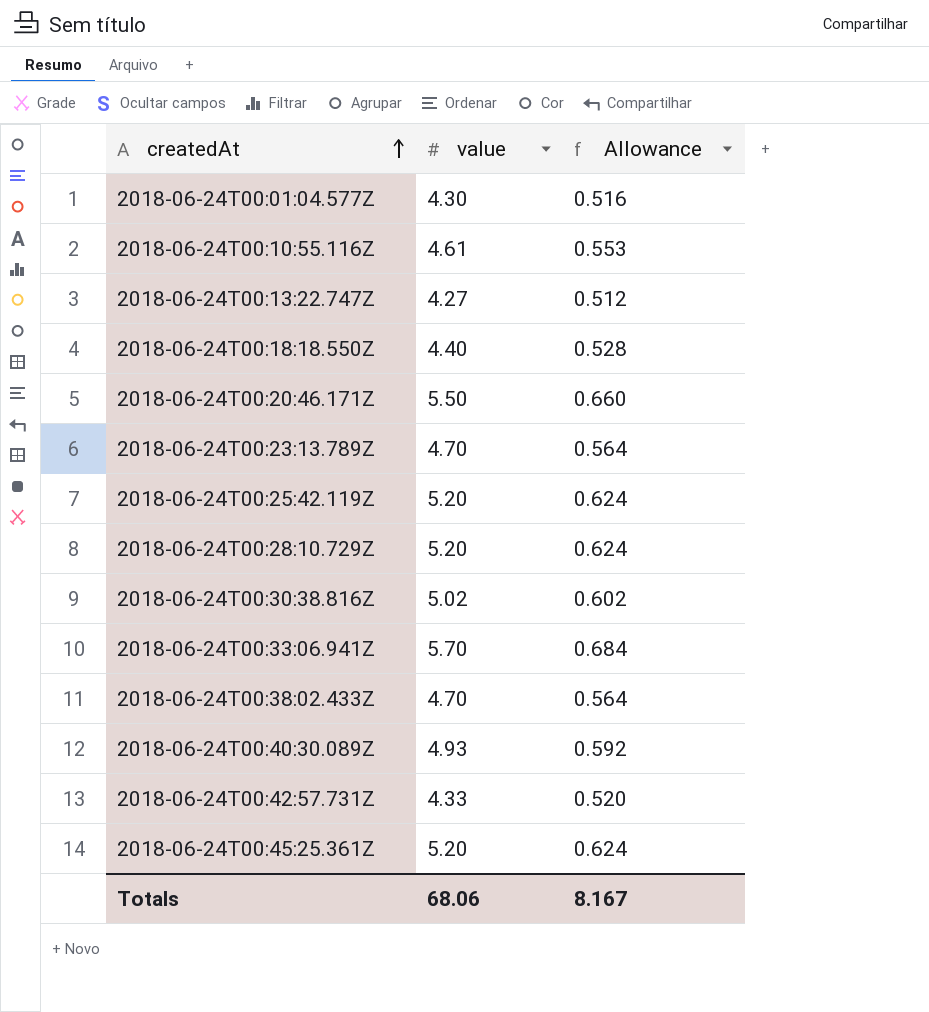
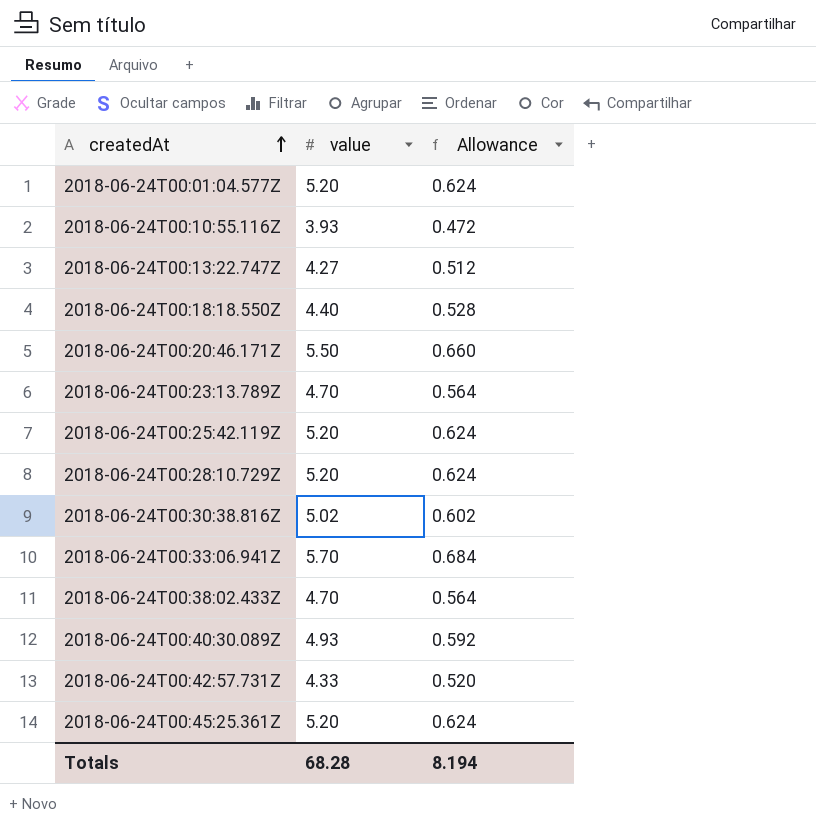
2018-06-24T00:01:04.577Z | value: 4.30 -> 5.20
2018-06-24T00:01:04.577Z | Allowance: 0.516 -> 0.624
2018-06-24T00:10:55.116Z | value: 4.61 -> 3.93
2018-06-24T00:10:55.116Z | Allowance: 0.553 -> 0.472
Totals | value: 68.06 -> 68.28
Totals | Allowance: 8.167 -> 8.194

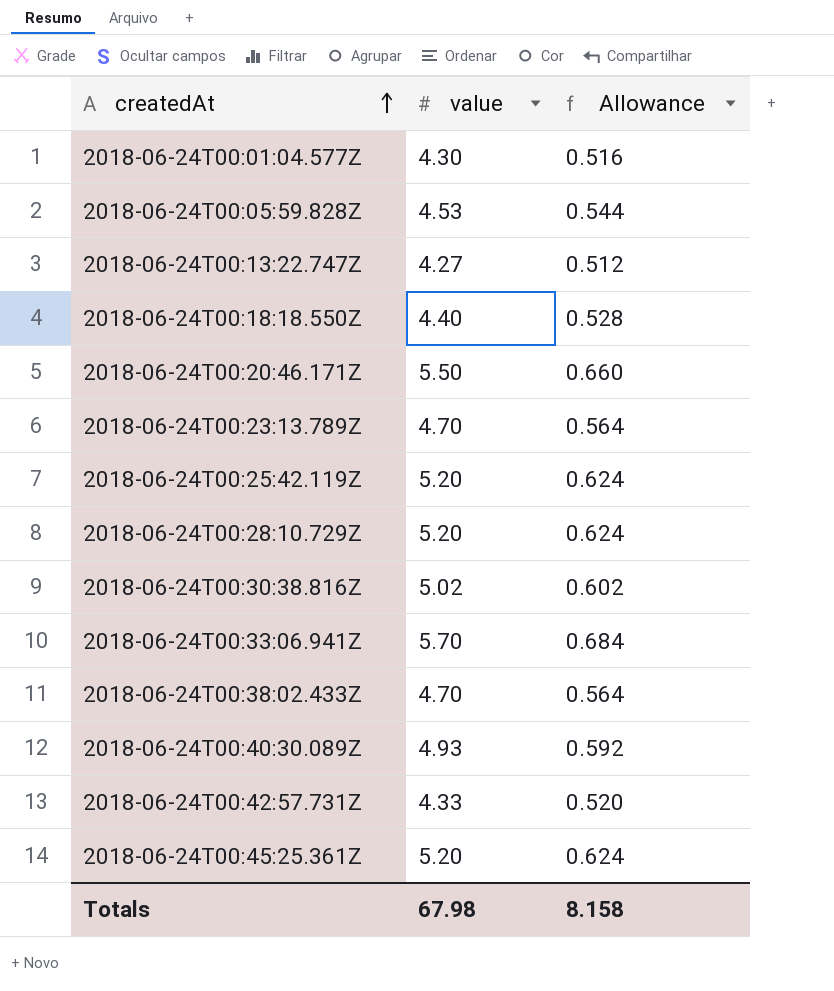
row 2018-06-24T00:10:55.116Z: 3.93 | 0.472 -> none
2018-06-24T00:01:04.577Z | value: 5.20 -> 4.30
2018-06-24T00:01:04.577Z | Allowance: 0.624 -> 0.516
row 2018-06-24T00:05:59.828Z: none -> 4.53 | 0.544
Totals | value: 68.28 -> 67.98
Totals | Allowance: 8.194 -> 8.158

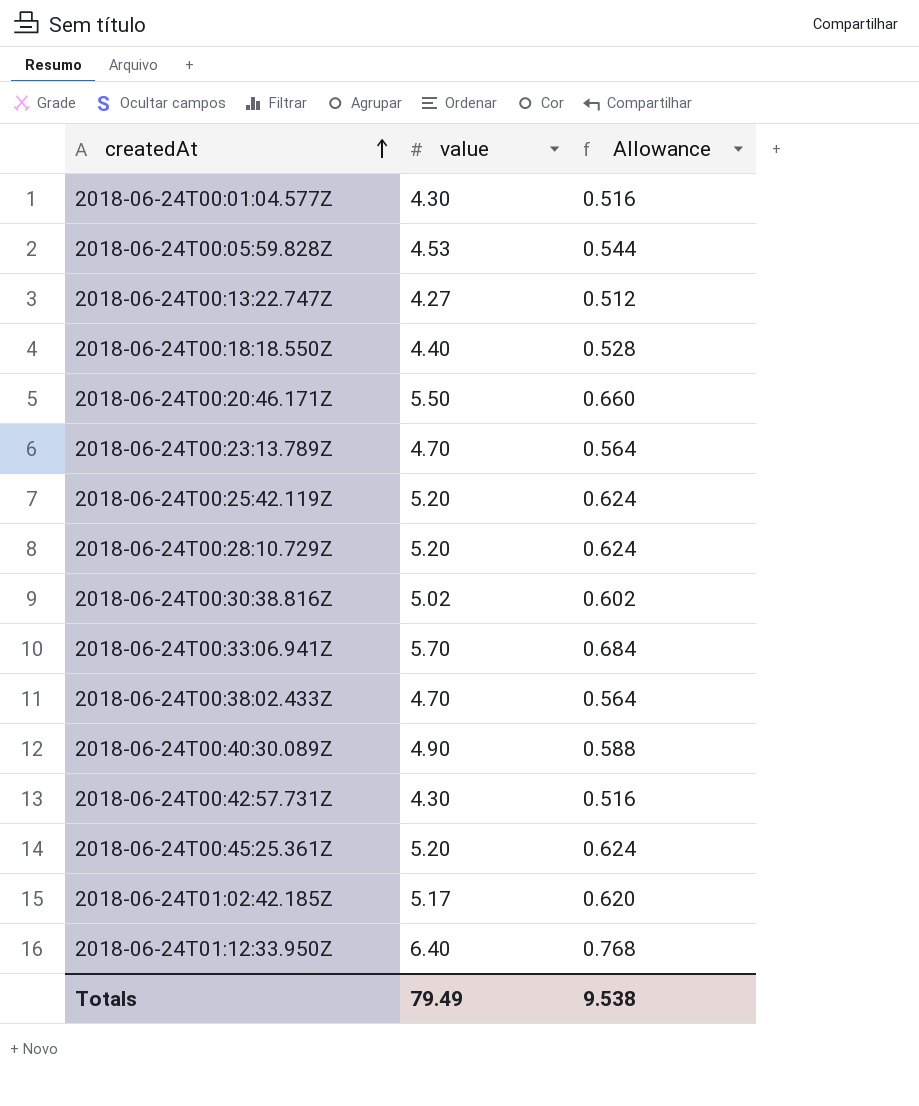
2018-06-24T00:40:30.089Z | value: 4.93 -> 4.90
2018-06-24T00:40:30.089Z | Allowance: 0.592 -> 0.588
2018-06-24T00:42:57.731Z | value: 4.33 -> 4.30
2018-06-24T00:42:57.731Z | Allowance: 0.520 -> 0.516
row 2018-06-24T01:02:42.185Z: none -> 5.17 | 0.620
row 2018-06-24T01:12:33.950Z: none -> 6.40 | 0.768
Totals | value: 67.98 -> 79.49
Totals | Allowance: 8.158 -> 9.538

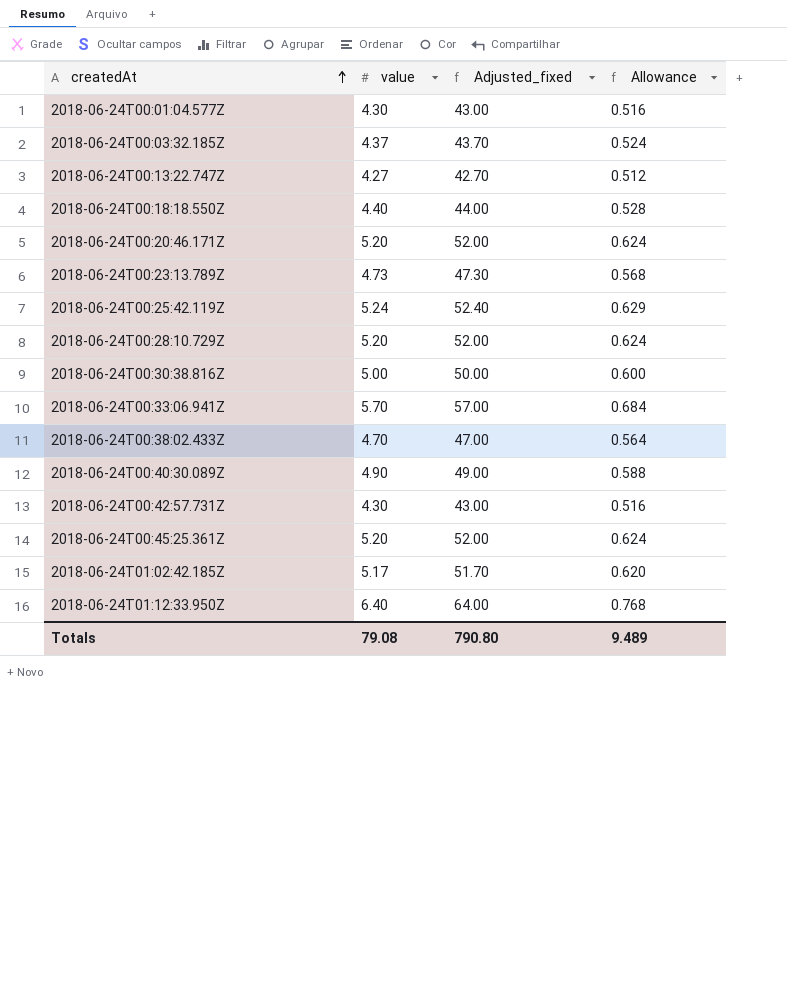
column Adjusted_fixed | formula: none -> [value] * 10
row 2018-06-24T00:05:59.828Z: 4.53 | 0.544 -> none
row 2018-06-24T00:03:32.185Z: none -> 4.37 | 43.70 | 0.524
2018-06-24T00:20:46.171Z | value: 5.50 -> 5.20
2018-06-24T00:20:46.171Z | Allowance: 0.660 -> 0.624
2018-06-24T00:23:13.789Z | value: 4.70 -> 4.73
2018-06-24T00:23:13.789Z | Allowance: 0.564 -> 0.568
2018-06-24T00:25:42.119Z | value: 5.20 -> 5.24
2018-06-24T00:25:42.119Z | Allowance: 0.624 -> 0.629
2018-06-24T00:30:38.816Z | value: 5.02 -> 5.00
2018-06-24T00:30:38.816Z | Allowance: 0.602 -> 0.600
Totals | value: 79.49 -> 79.08
Totals | Allowance: 9.538 -> 9.489

